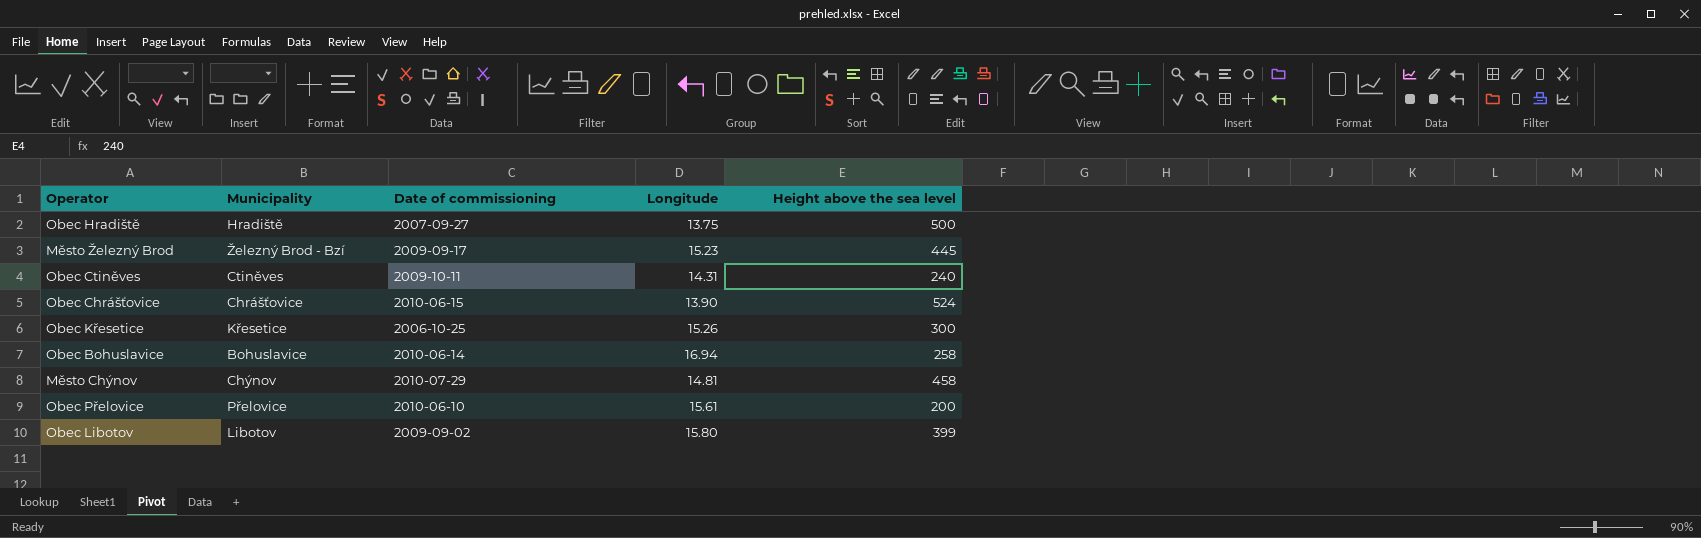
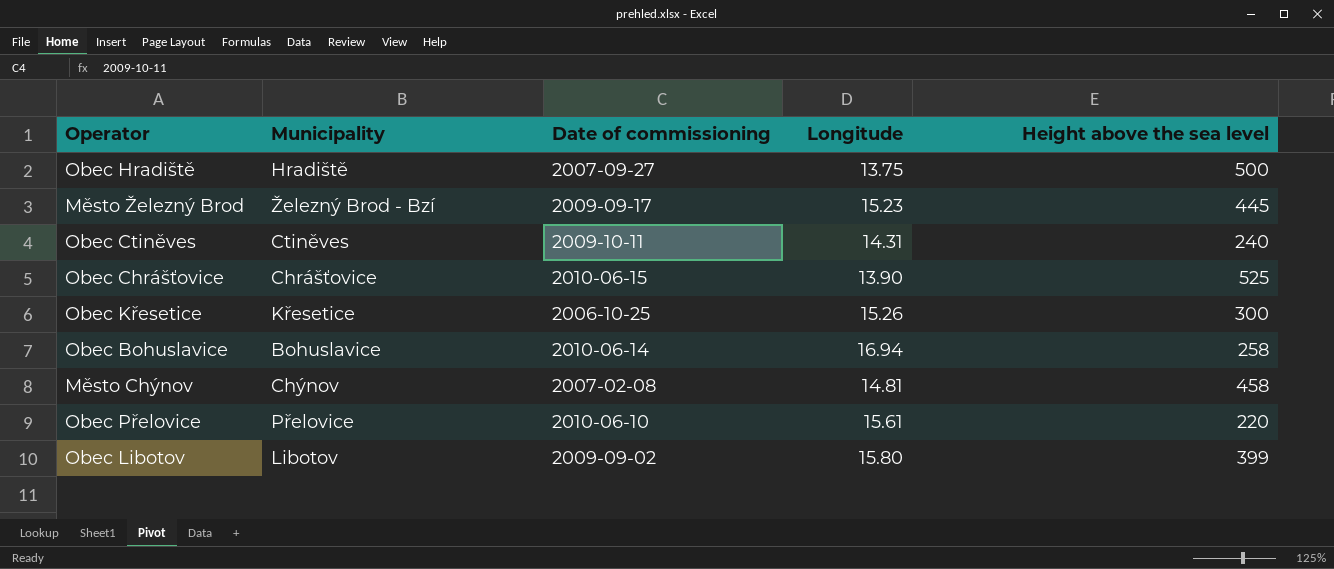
Obec Chrášťovice | Height above the sea level: 524 -> 525
Město Chýnov | Date of commissioning: 2010-07-29 -> 2007-02-08
Obec Přelovice | Height above the sea level: 200 -> 220

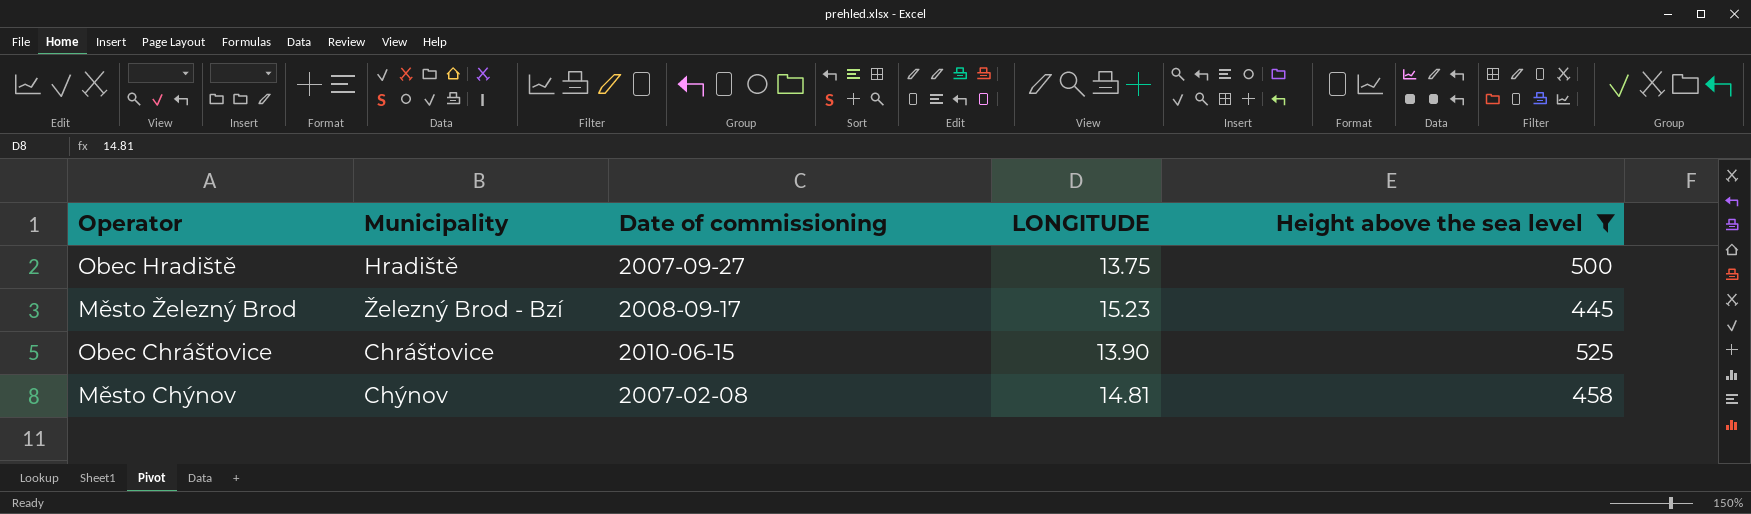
filter: none -> Height above the sea level >= 445
column name: Longitude -> LONGITUDE
Město Železný Brod | Date of commissioning: 2009-09-17 -> 2008-09-17

